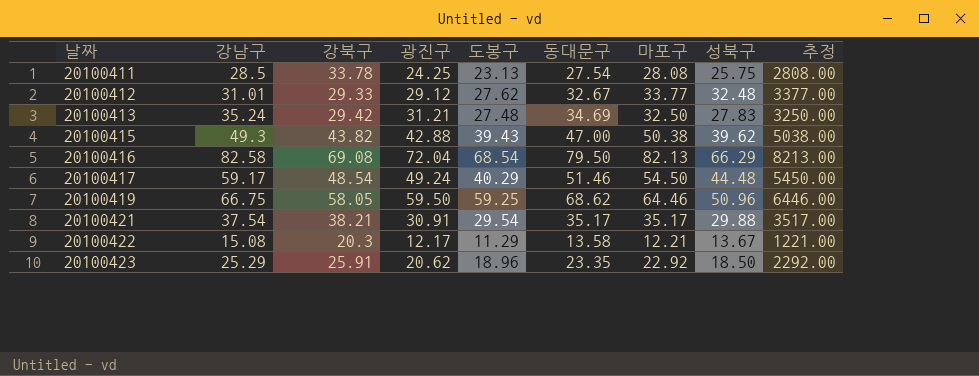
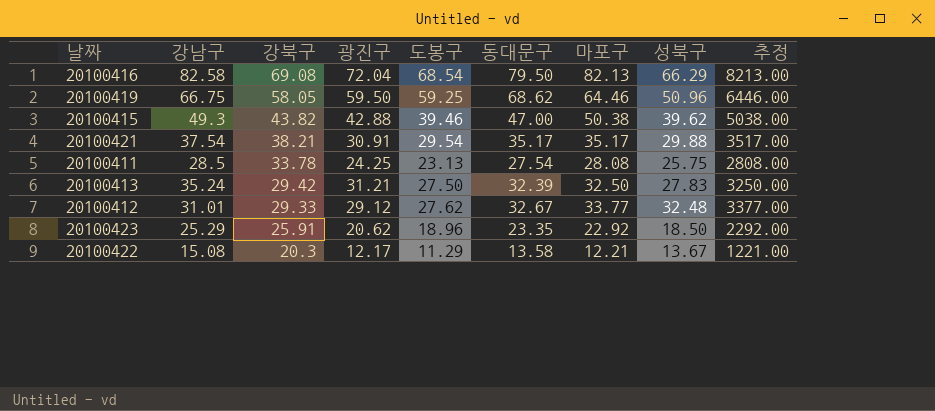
row order: 날짜 ascending -> 강북구 descending
row 20100417: 59.17 | 48.54 | 49.24 | 40.29 | 51.46 | 54.50 | 44.48 | 5450.00 -> none
20100415 | 도봉구: 39.43 -> 39.46
20100413 | 도봉구: 27.48 -> 27.50
20100413 | 동대문구: 34.69 -> 32.39

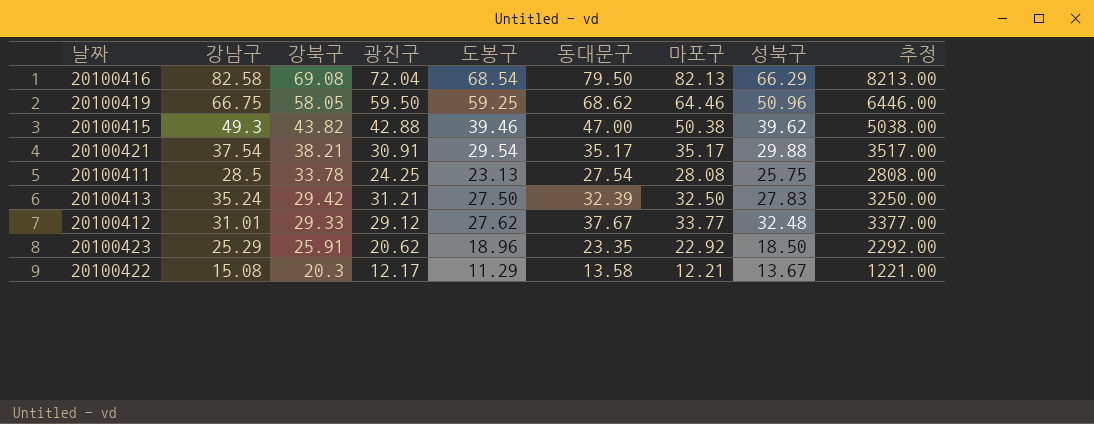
20100412 | 동대문구: 32.67 -> 37.67

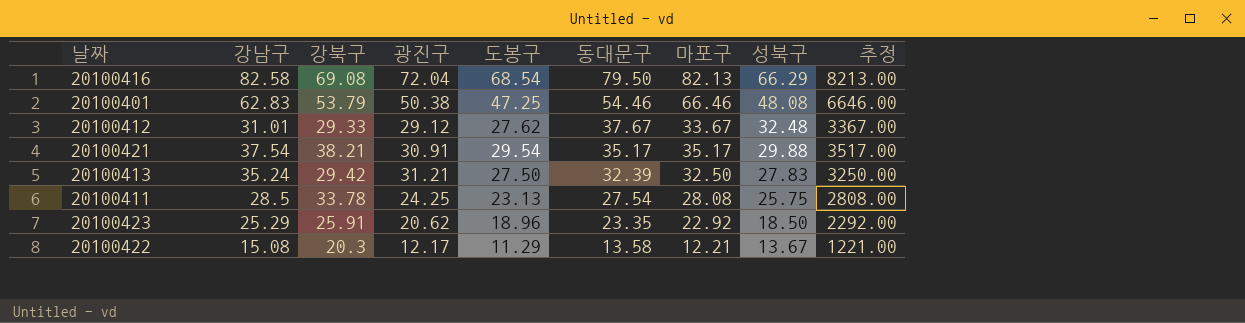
row order: 강북구 descending -> 동대문구 descending
row 20100419: 66.75 | 58.05 | 59.50 | 59.25 | 68.62 | 64.46 | 50.96 | 6446.00 -> none
row 20100415: 49.3 | 43.82 | 42.88 | 39.46 | 47.00 | 50.38 | 39.62 | 5038.00 -> none
row 20100401: none -> 62.83 | 53.79 | 50.38 | 47.25 | 54.46 | 66.46 | 48.08 | 6646.00
20100412 | 마포구: 33.77 -> 33.67
20100412 | 추정: 3377.00 -> 3367.00

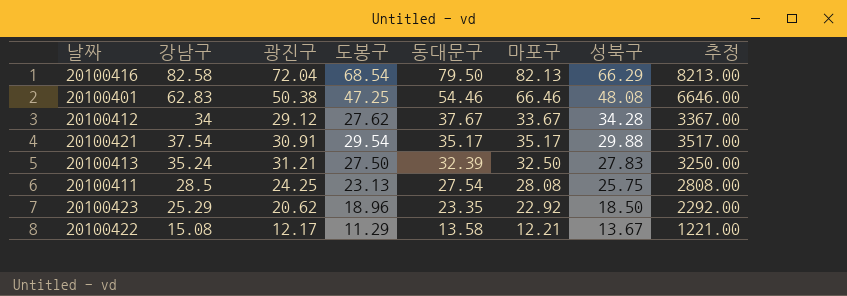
column 강북구 | position: 3 -> none
20100412 | 강남구: 31.01 -> 34
20100412 | 성북구: 32.48 -> 34.28

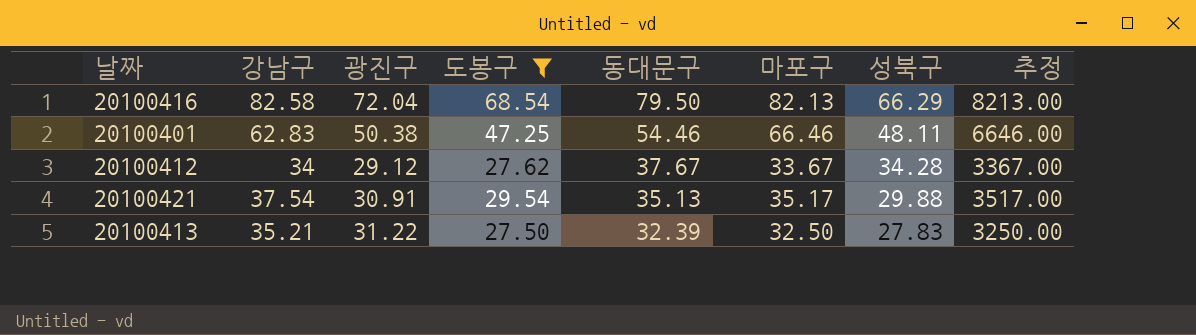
filter: none -> 도봉구 >= 27.50
20100401 | 성북구: 48.08 -> 48.11
20100421 | 동대문구: 35.17 -> 35.13
20100413 | 강남구: 35.24 -> 35.21
20100413 | 광진구: 31.21 -> 31.22

